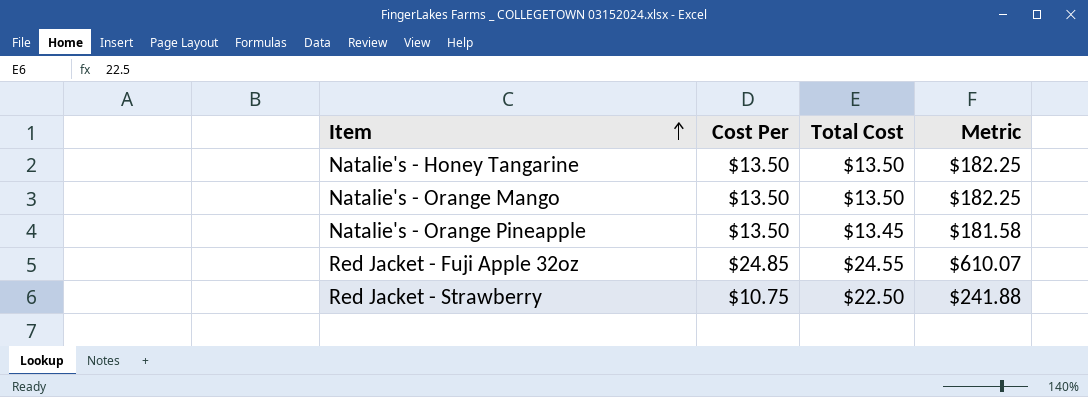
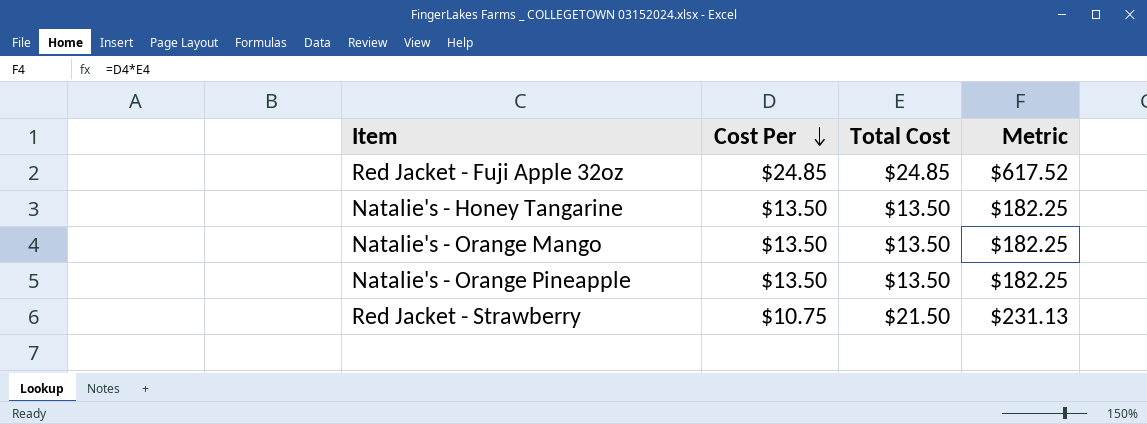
row order: Item ascending -> Cost Per descending
Red Jacket - Fuji Apple 32oz | Total Cost: $24.55 -> $24.85
Red Jacket - Fuji Apple 32oz | Metric: $610.07 -> $617.52
Natalie's - Orange Pineapple | Total Cost: $13.45 -> $13.50
Natalie's - Orange Pineapple | Metric: $181.58 -> $182.25
Red Jacket - Strawberry | Total Cost: $22.50 -> $21.50
Red Jacket - Strawberry | Metric: $241.88 -> $231.13

